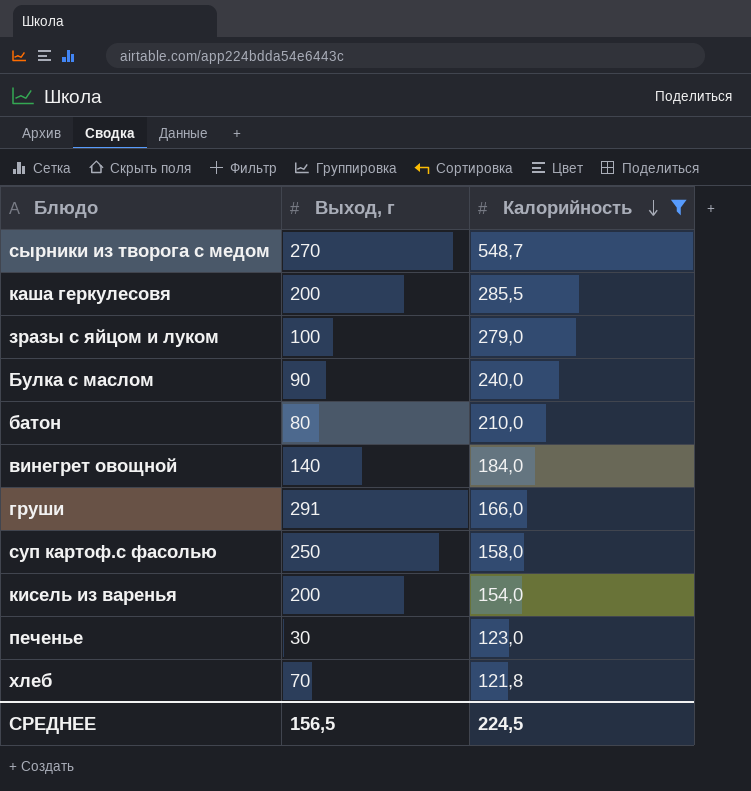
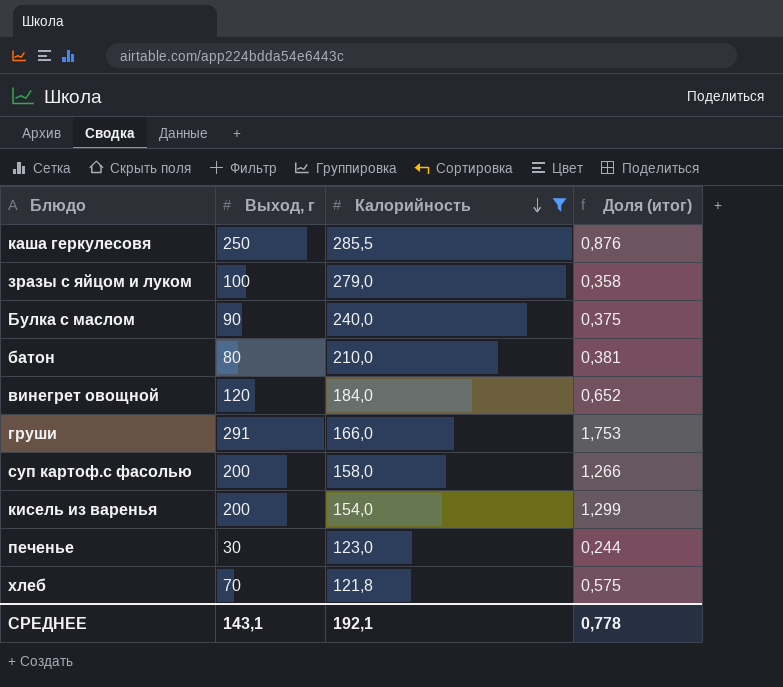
column Доля (итог) | formula: none -> [Выход, г] / [Калорийность]
row сырники из творога с медом: 270 | 548,7 -> none
каша геркулесовя | Выход, г: 200 -> 250
винегрет овощной | Выход, г: 140 -> 120
суп картоф.с фасолью | Выход, г: 250 -> 200
СРЕДНЕЕ | Выход, г: 156,5 -> 143,1
СРЕДНЕЕ | Калорийность: 224,5 -> 192,1

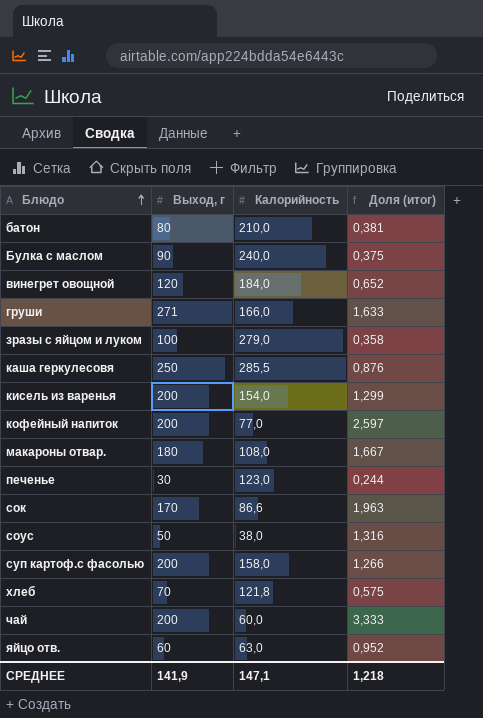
filter: Калорийность >= 121,8 -> none
row order: Калорийность descending -> Блюдо ascending
груши | Выход, г: 291 -> 271
груши | Доля (итог): 1,753 -> 1,633
СРЕДНЕЕ | Выход, г: 143,1 -> 141,9
СРЕДНЕЕ | Калорийность: 192,1 -> 147,1
СРЕДНЕЕ | Доля (итог): 0,778 -> 1,218

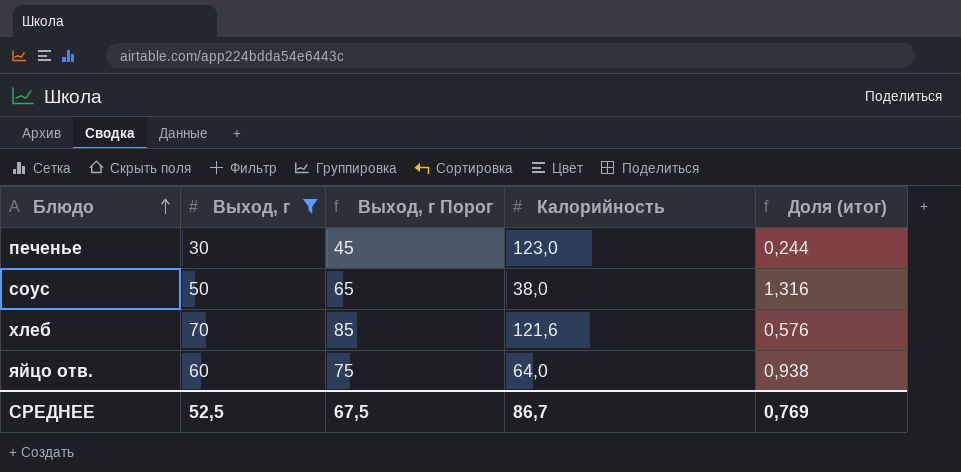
filter: none -> Выход, г <= 70
column Выход, г Порог | formula: none -> [Выход, г] + 15
хлеб | Калорийность: 121,8 -> 121,6
хлеб | Доля (итог): 0,575 -> 0,576
яйцо отв. | Калорийность: 63,0 -> 64,0
яйцо отв. | Доля (итог): 0,952 -> 0,938
СРЕДНЕЕ | Выход, г: 141,9 -> 52,5
СРЕДНЕЕ | Калорийность: 147,1 -> 86,7
СРЕДНЕЕ | Доля (итог): 1,218 -> 0,769

